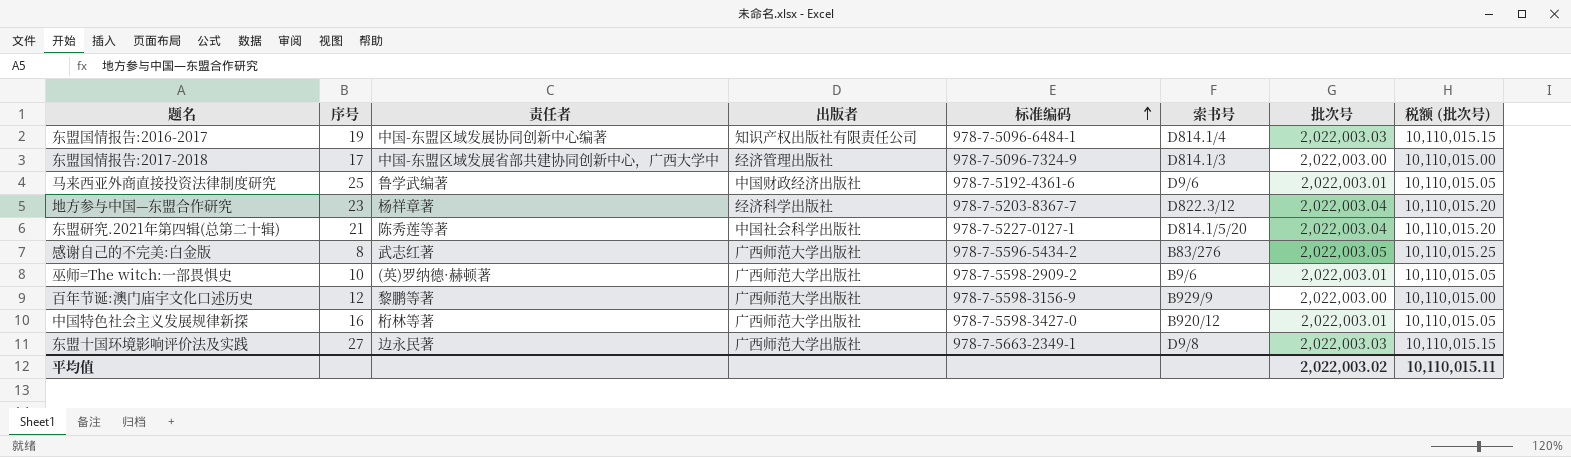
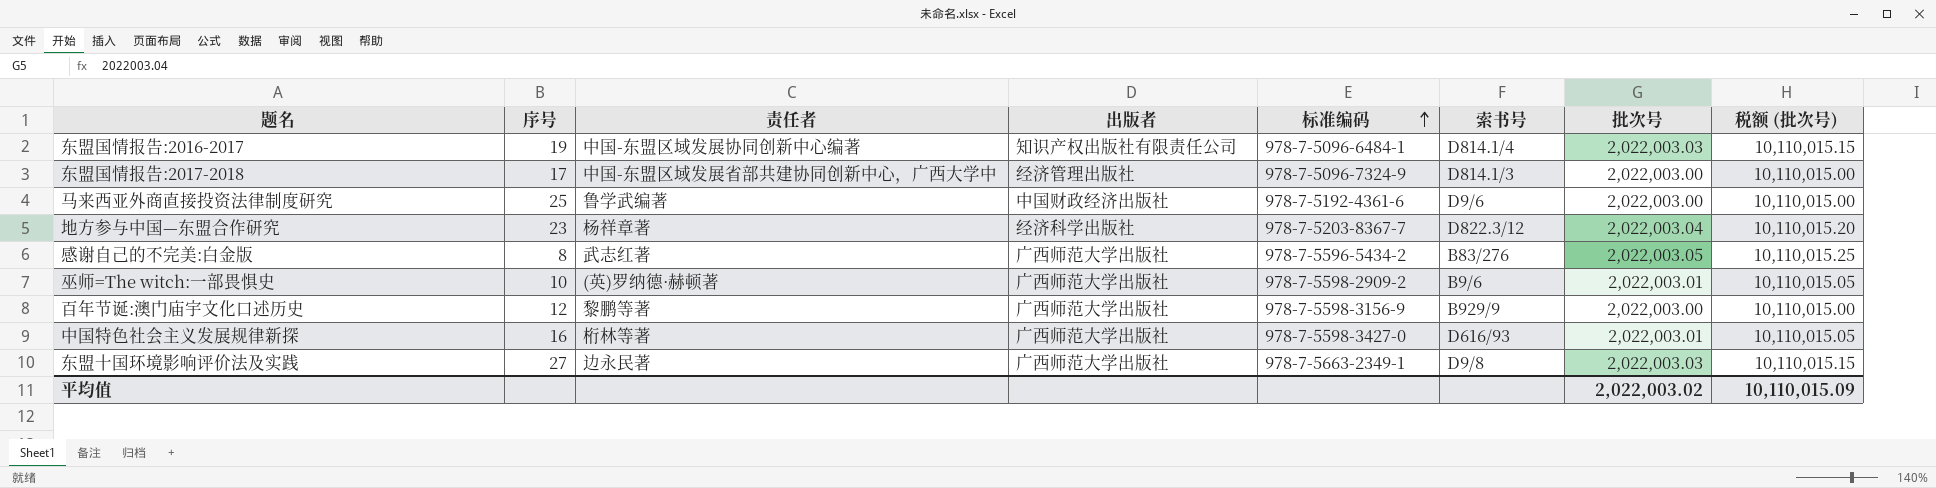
row 东盟研究.2021年第四辑(总第二十辑): 21 | 陈秀莲等著 | 中国社会科学出版社 | 978-7-5227-0127-1 | D814.1/5/20 | 2,022,003.04 | 10,110,015.20 -> none
马来西亚外商直接投资法律制度研究 | 批次号: 2,022,003.01 -> 2,022,003.00
马来西亚外商直接投资法律制度研究 | 税额 (批次号): 10,110,015.05 -> 10,110,015.00
中国特色社会主义发展规律新探 | 索书号: B920/12 -> D616/93
平均值 | 税额 (批次号): 10,110,015.11 -> 10,110,015.09

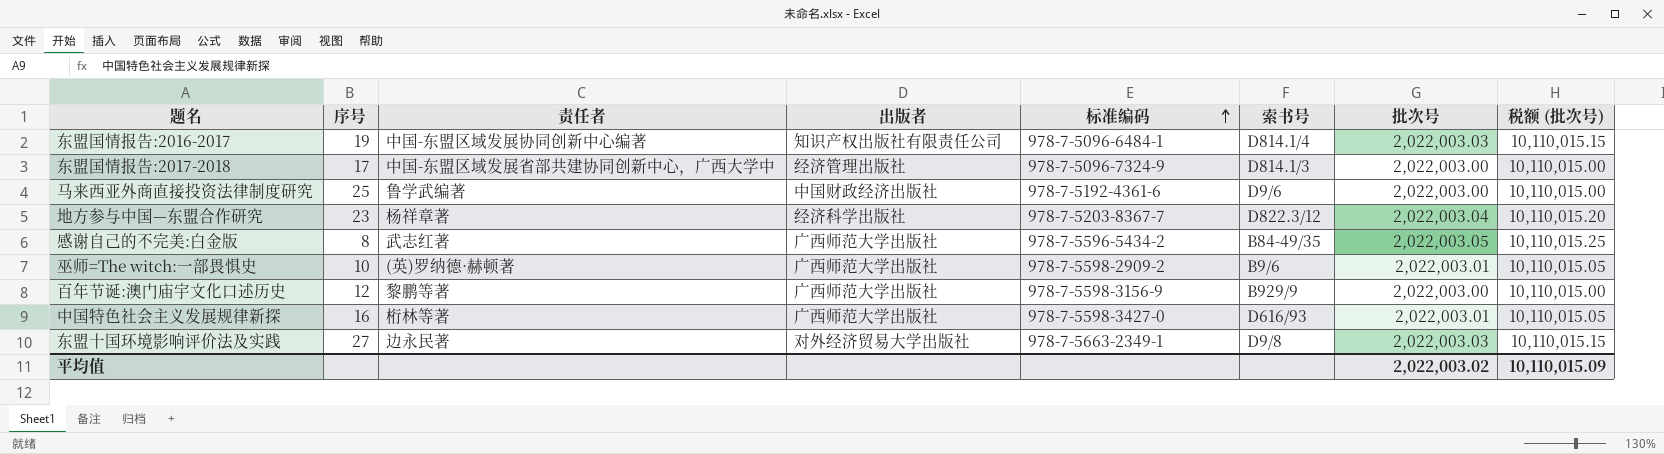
感谢自己的不完美:白金版 | 索书号: B83/276 -> B84-49/35
东盟十国环境影响评价法及实践 | 出版者: 广西师范大学出版社 -> 对外经济贸易大学出版社

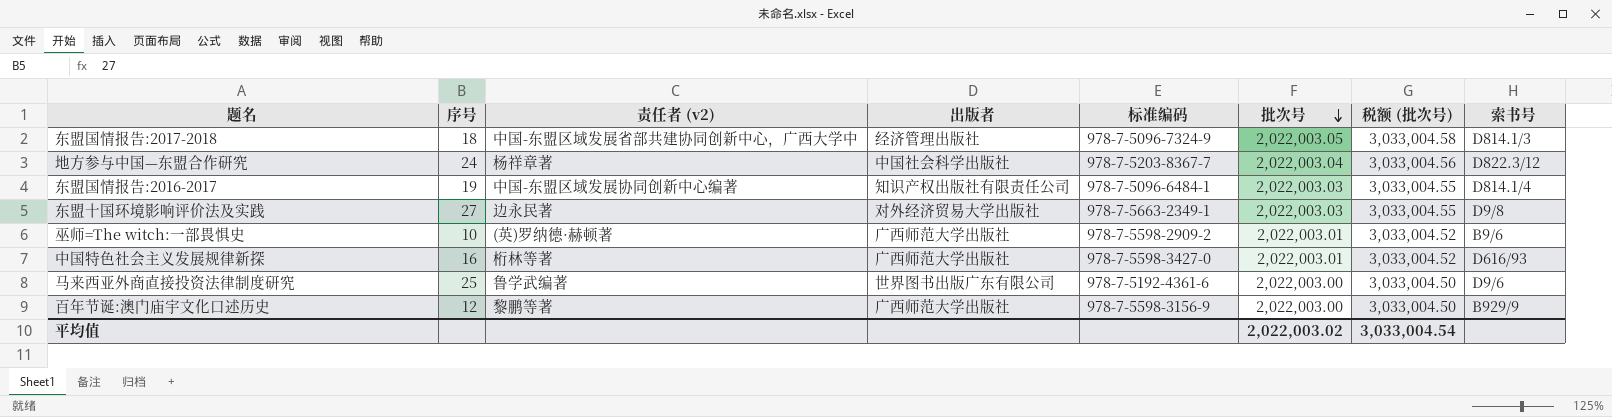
row order: 标准编码 ascending -> 批次号 descending
column name: 责任者 -> 责任者 (v2)
column 税额 (批次号) | formula: [批次号] * 5 -> [批次号] * 1.5
column 索书号 | position: 6 -> 8
row 感谢自己的不完美:白金版: 8 | 武志红著 | 广西师范大学出版社 | 978-7-5596-5434-2 | B84-49/35 | 2,022,003.05 | 10,110,015.25 -> none
东盟国情报告:2017-2018 | 序号: 17 -> 18
东盟国情报告:2017-2018 | 批次号: 2,022,003.00 -> 2,022,003.05
地方参与中国—东盟合作研究 | 序号: 23 -> 24
地方参与中国—东盟合作研究 | 出版者: 经济科学出版社 -> 中国社会科学出版社
马来西亚外商直接投资法律制度研究 | 出版者: 中国财政经济出版社 -> 世界图书出版广东有限公司
平均值 | 税额 (批次号): 10,110,015.09 -> 3,033,004.54

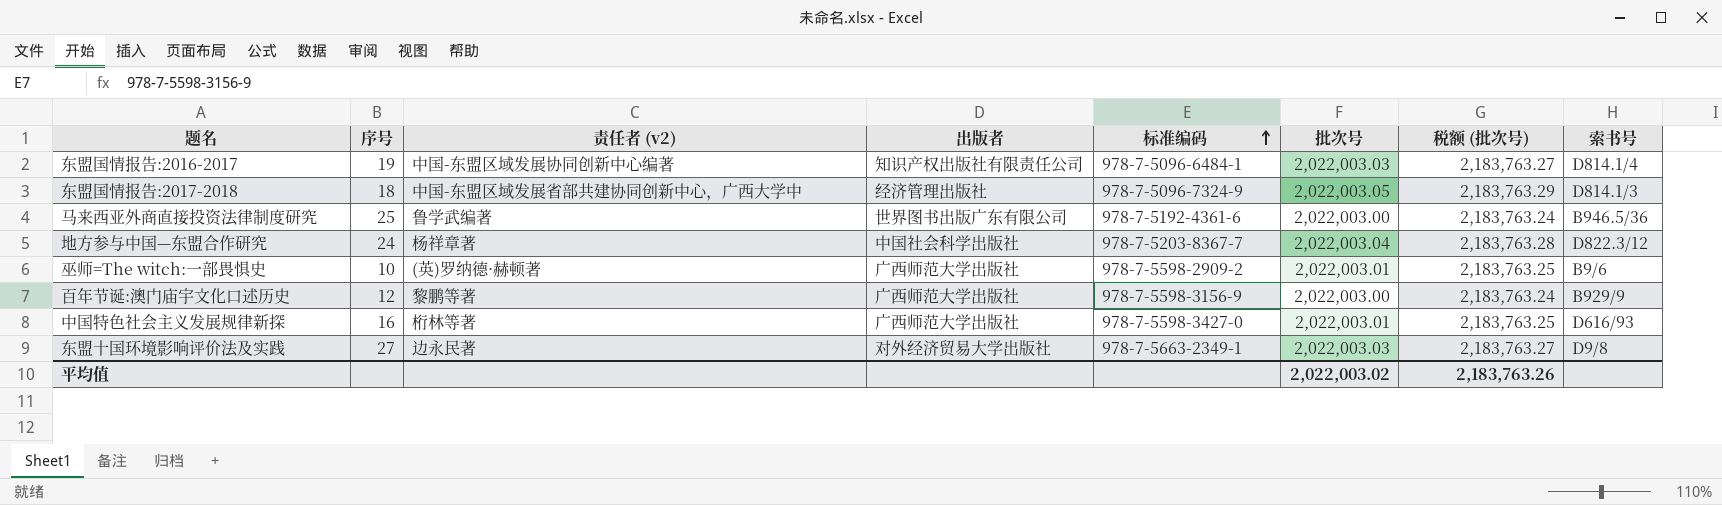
row order: 批次号 descending -> 标准编码 ascending
column 税额 (批次号) | formula: [批次号] * 1.5 -> [批次号] * 1.08
马来西亚外商直接投资法律制度研究 | 索书号: D9/6 -> B946.5/36
平均值 | 税额 (批次号): 3,033,004.54 -> 2,183,763.26

